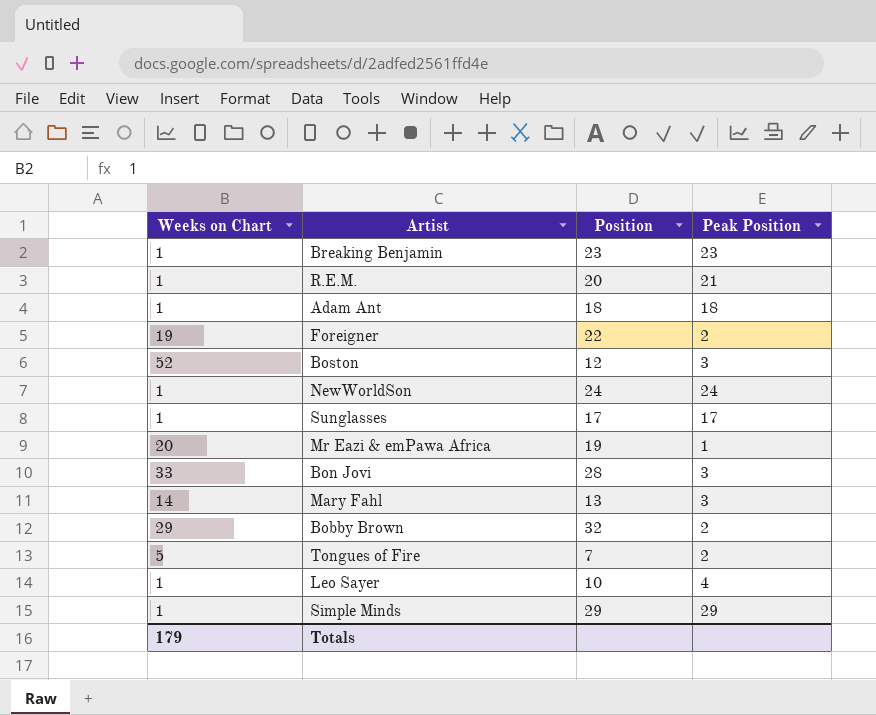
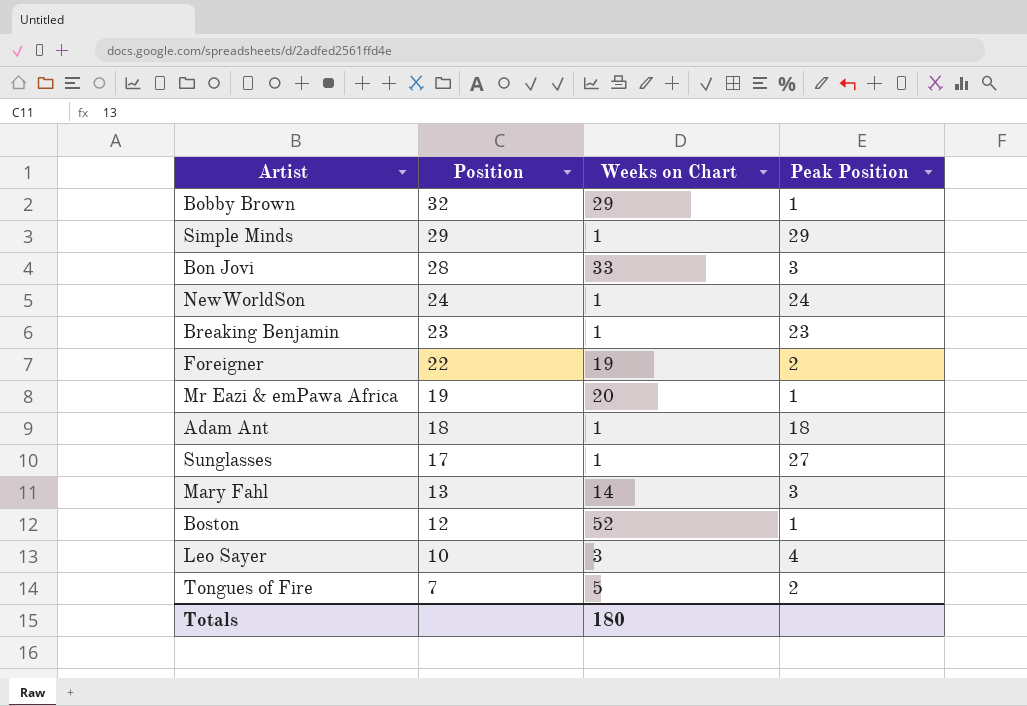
row order: none -> Position descending
column Weeks on Chart | position: 1 -> 3
row R.E.M.: 1 | 20 | 21 -> none
Bobby Brown | Peak Position: 2 -> 1
Sunglasses | Peak Position: 17 -> 27
Boston | Peak Position: 3 -> 1
Leo Sayer | Weeks on Chart: 1 -> 3
Totals | Weeks on Chart: 179 -> 180

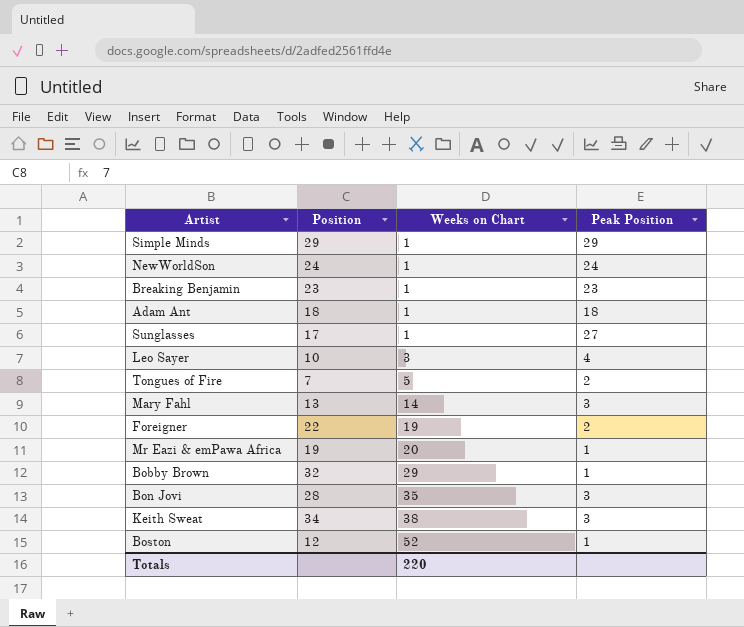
row order: Position descending -> Weeks on Chart ascending
Bon Jovi | Weeks on Chart: 33 -> 35
row Keith Sweat: none -> 34 | 38 | 3
Totals | Weeks on Chart: 180 -> 220

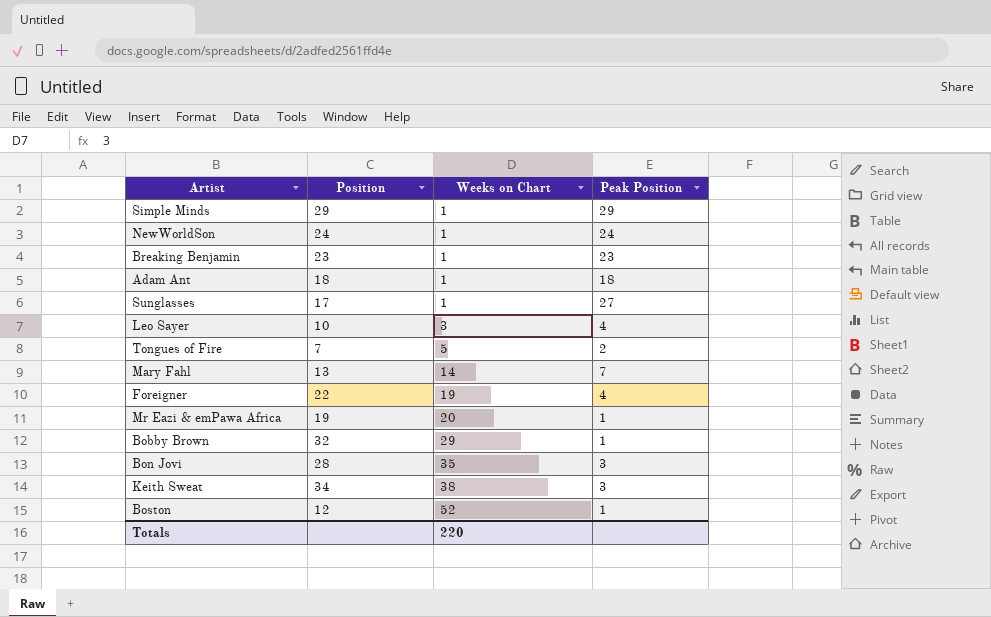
Mary Fahl | Peak Position: 3 -> 7
Foreigner | Peak Position: 2 -> 4

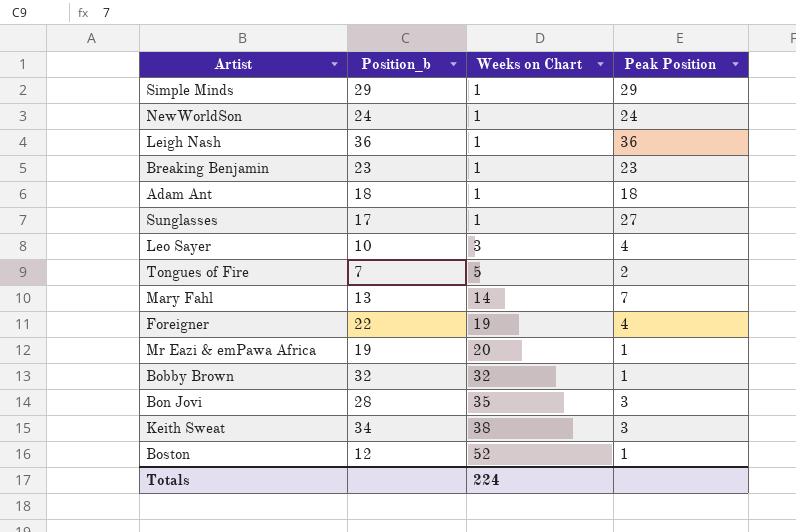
column name: Position -> Position_b
row Leigh Nash: none -> 36 | 1 | 36
Bobby Brown | Weeks on Chart: 29 -> 32
Totals | Weeks on Chart: 220 -> 224

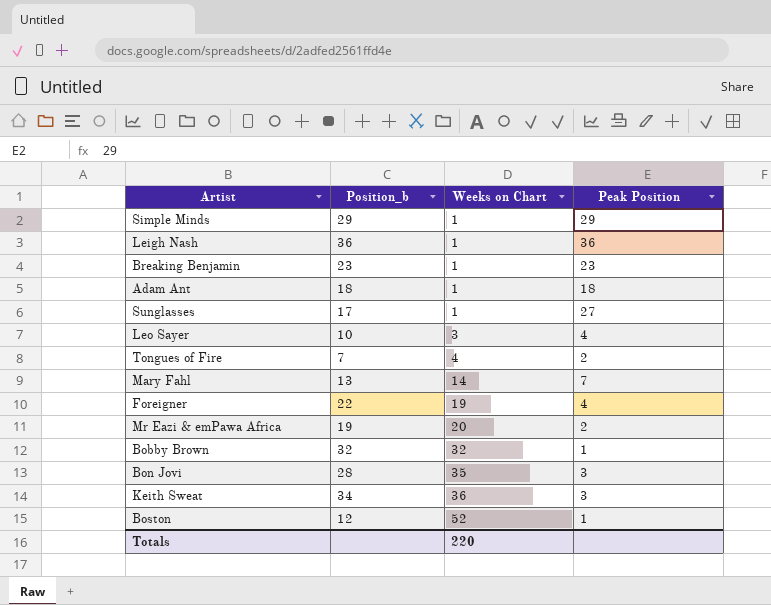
row NewWorldSon: 24 | 1 | 24 -> none
Tongues of Fire | Weeks on Chart: 5 -> 4
Mr Eazi & emPawa Africa | Peak Position: 1 -> 2
Keith Sweat | Weeks on Chart: 38 -> 36
Totals | Weeks on Chart: 224 -> 220

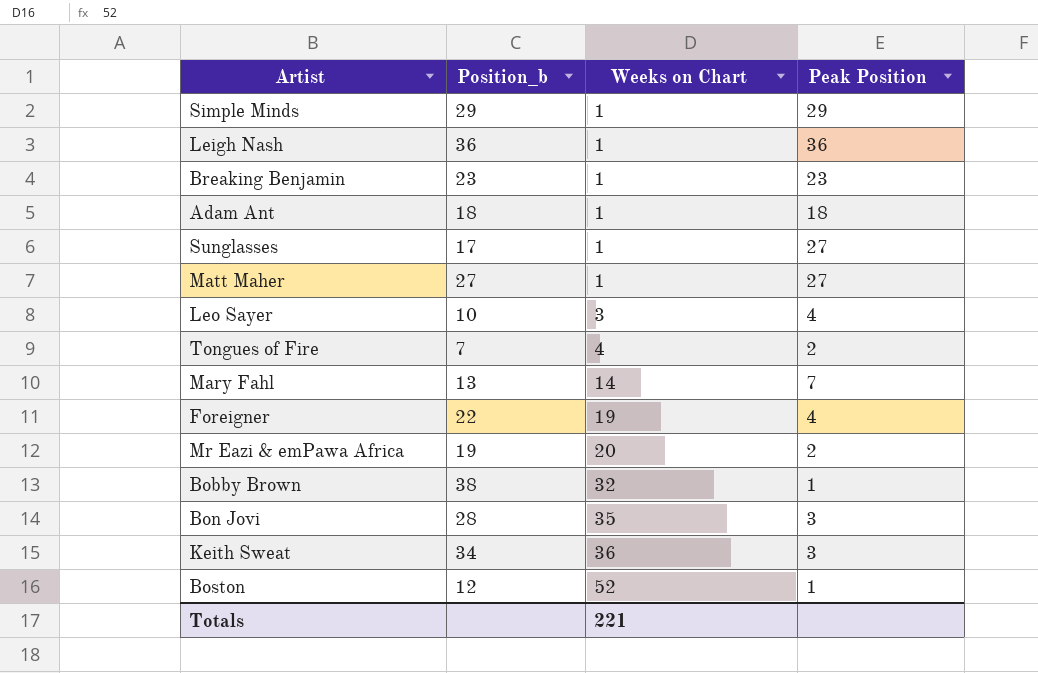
row Matt Maher: none -> 27 | 1 | 27
Bobby Brown | Position_b: 32 -> 38
Totals | Weeks on Chart: 220 -> 221

